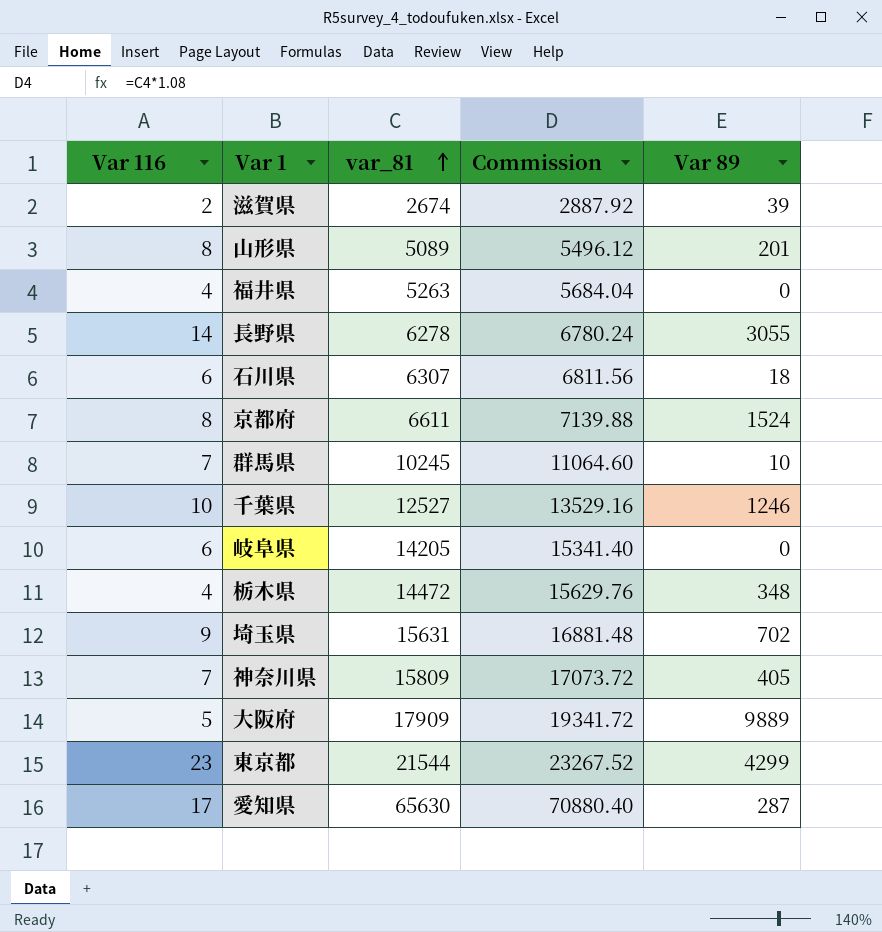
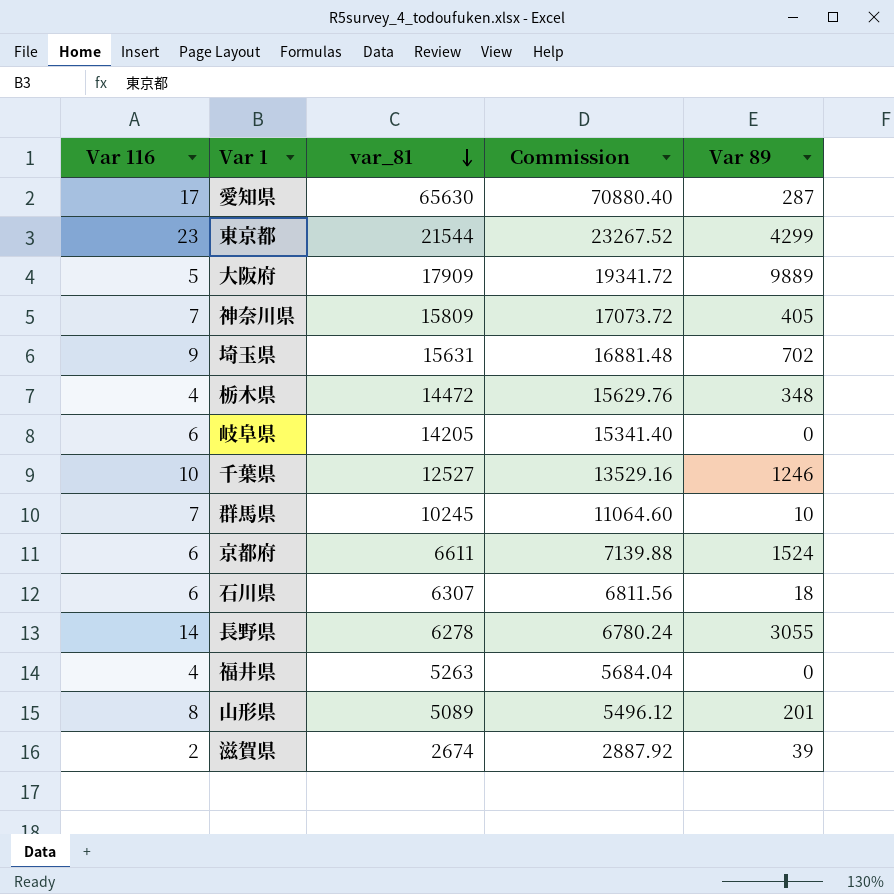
row order: var_81 ascending -> var_81 descending
京都府 | Var 116: 8 -> 6

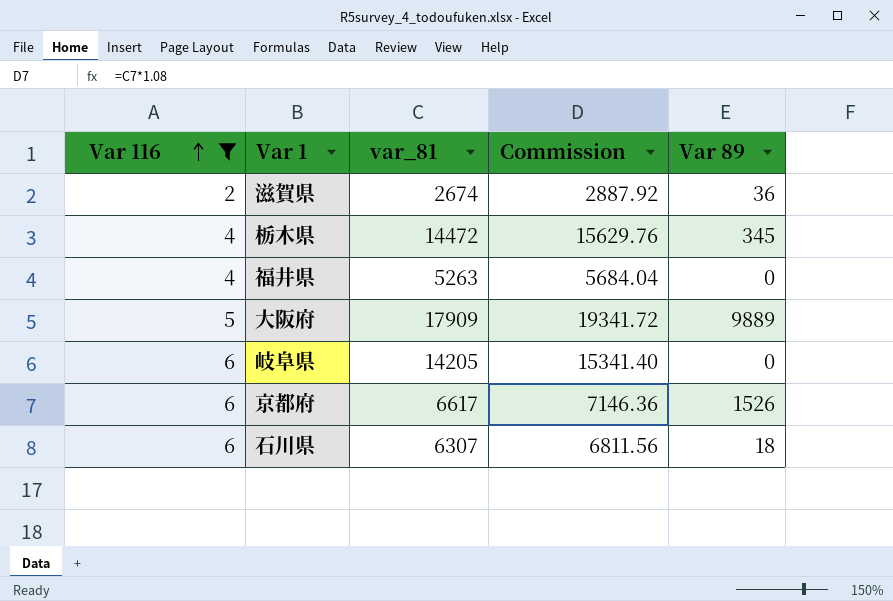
filter: none -> Var 116 <= 6
row order: var_81 descending -> Var 116 ascending
滋賀県 | Var 89: 39 -> 36
栃木県 | Var 89: 348 -> 345
京都府 | var_81: 6611 -> 6617
京都府 | Commission: 7139.88 -> 7146.36
京都府 | Var 89: 1524 -> 1526

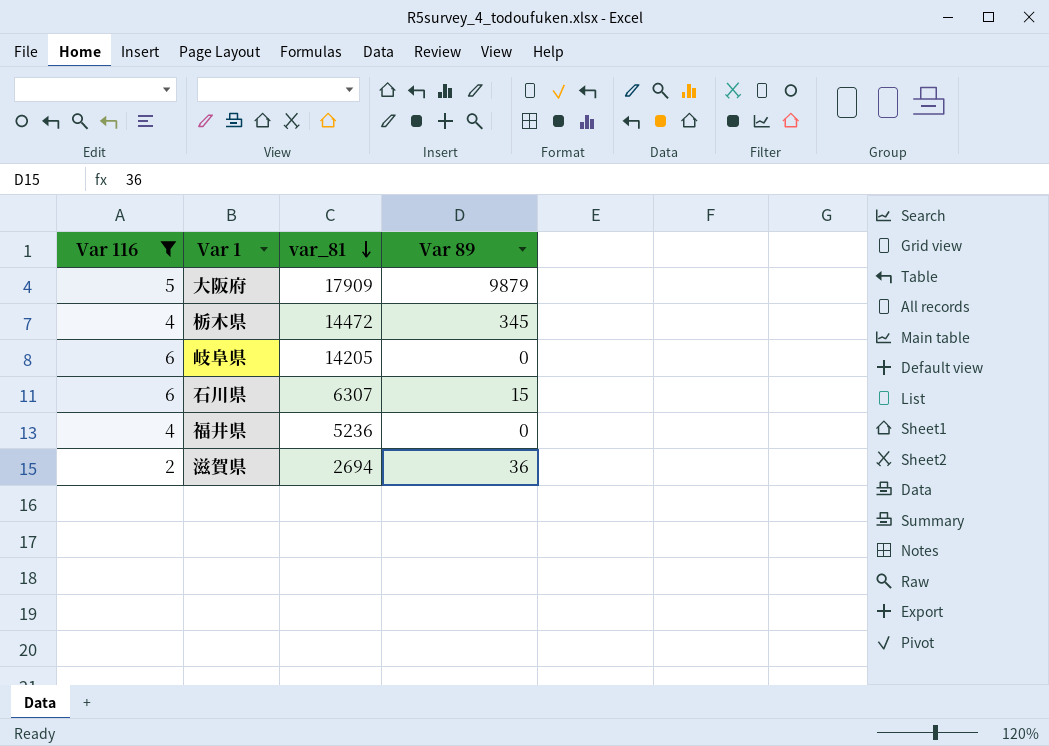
row order: Var 116 ascending -> var_81 descending
column Commission | formula: [var_81] * 1.08 -> none
row 京都府: 6 | 6617 | 7146.36 | 1526 -> none
大阪府 | Var 89: 9889 -> 9879
石川県 | Var 89: 18 -> 15
福井県 | var_81: 5263 -> 5236
滋賀県 | var_81: 2674 -> 2694

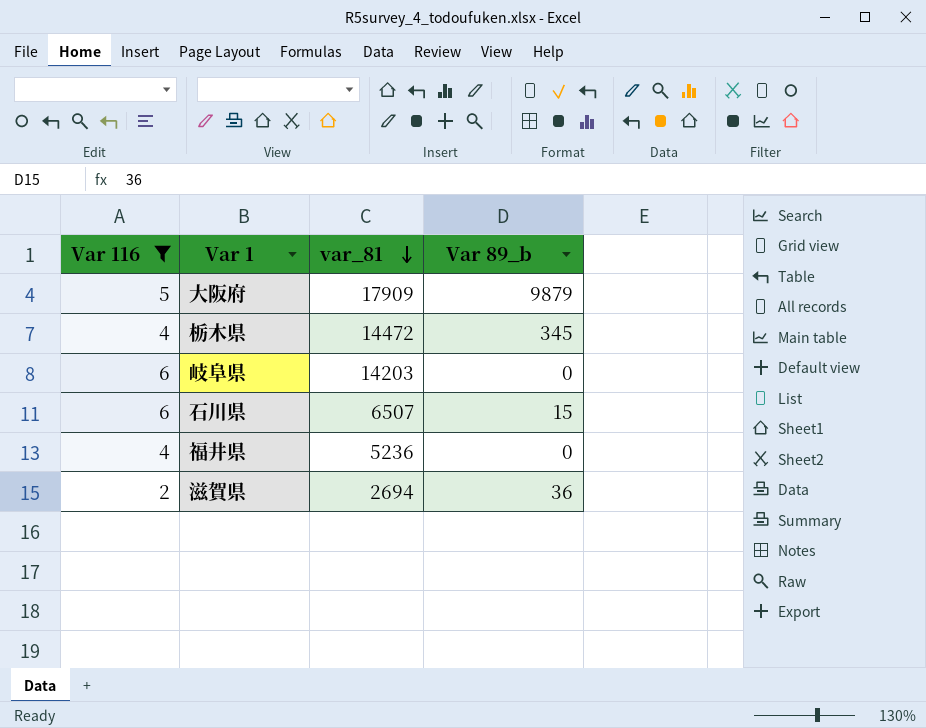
column name: Var 89 -> Var 89_b
岐阜県 | var_81: 14205 -> 14203
石川県 | var_81: 6307 -> 6507

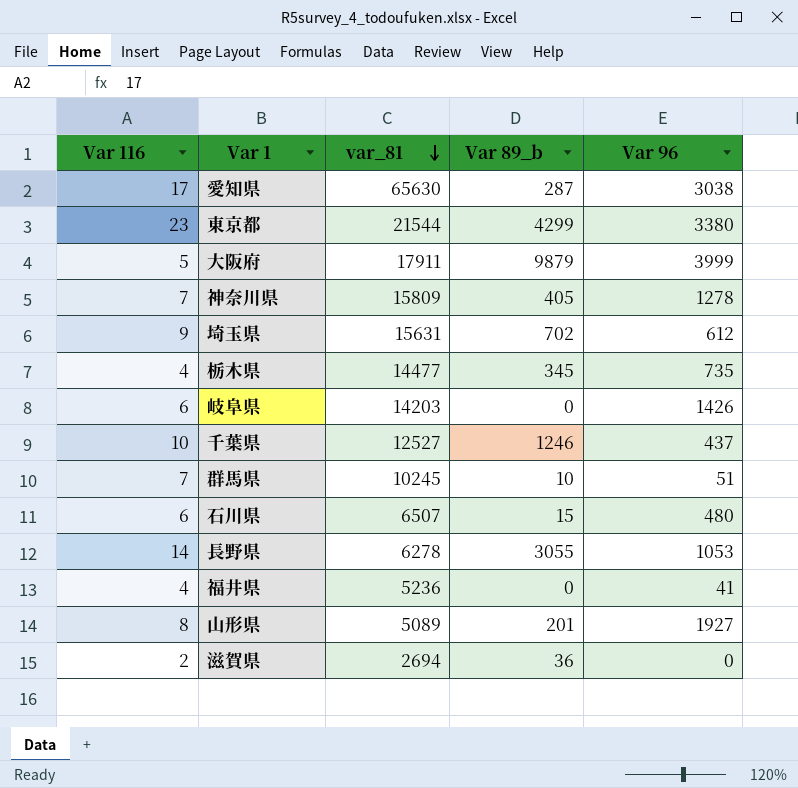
filter: Var 116 <= 6 -> none
column Var 96 | position: none -> 5
大阪府 | var_81: 17909 -> 17911
栃木県 | var_81: 14472 -> 14477

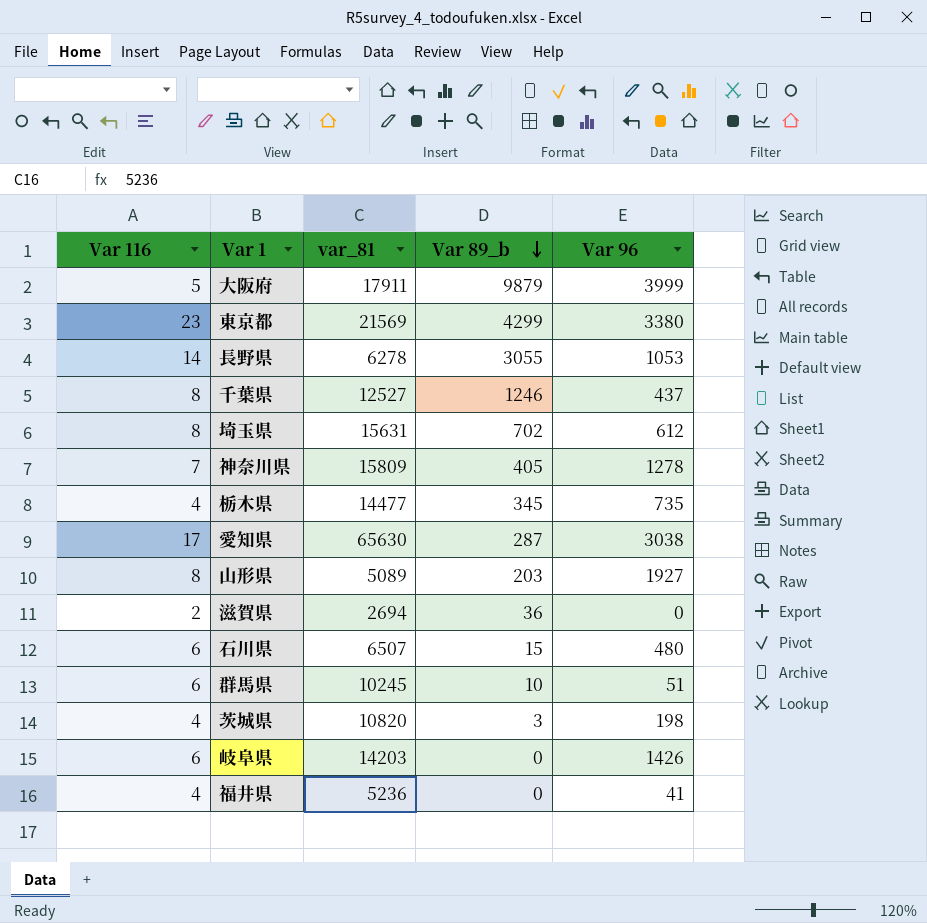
row order: var_81 descending -> Var 89_b descending
東京都 | var_81: 21544 -> 21569
千葉県 | Var 116: 10 -> 8
埼玉県 | Var 116: 9 -> 8
山形県 | Var 89_b: 201 -> 203
群馬県 | Var 116: 7 -> 6
row 茨城県: none -> 4 | 10820 | 3 | 198

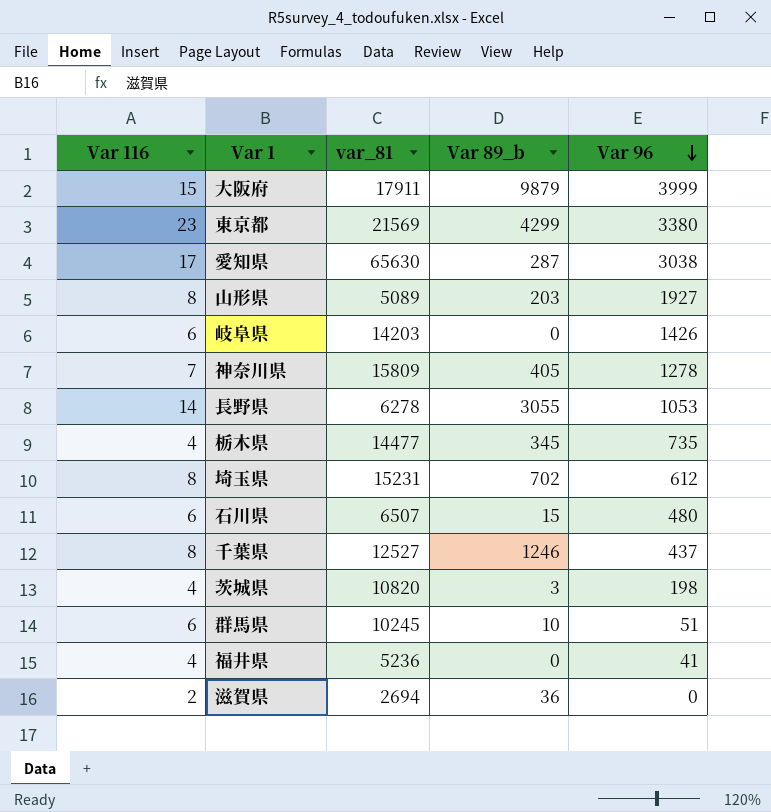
row order: Var 89_b descending -> Var 96 descending
大阪府 | Var 116: 5 -> 15
埼玉県 | var_81: 15631 -> 15231

